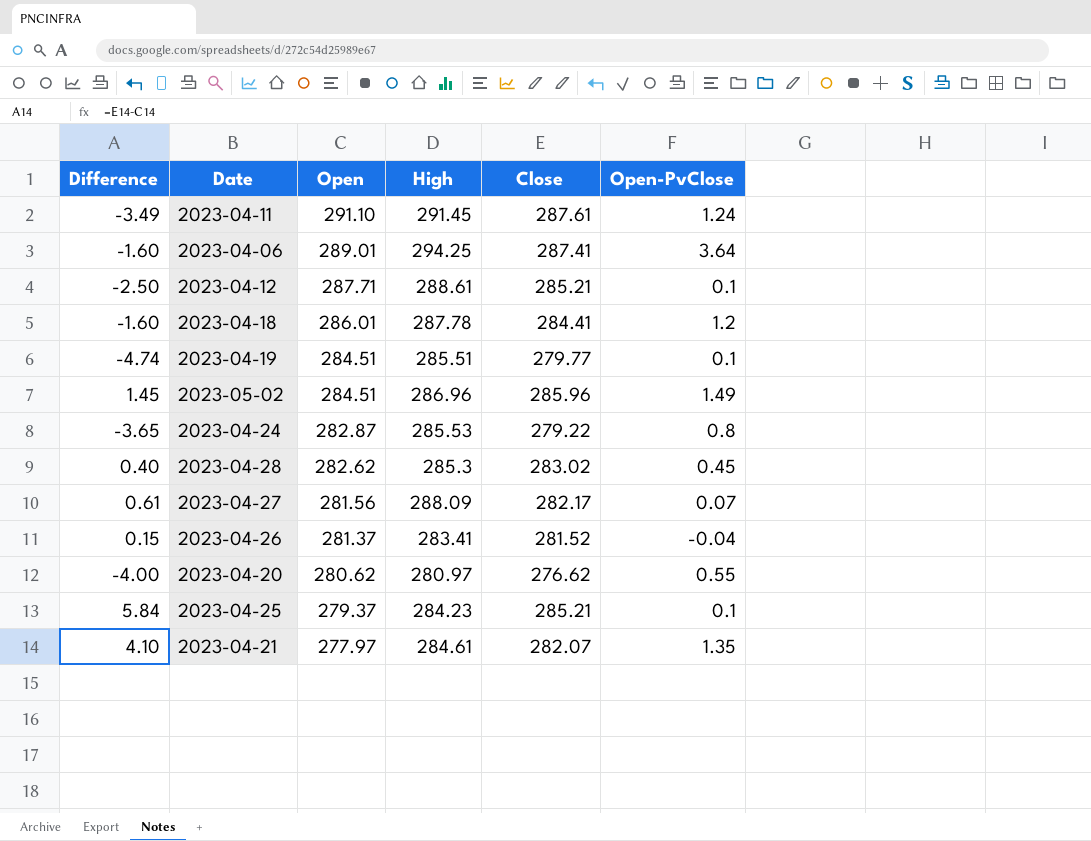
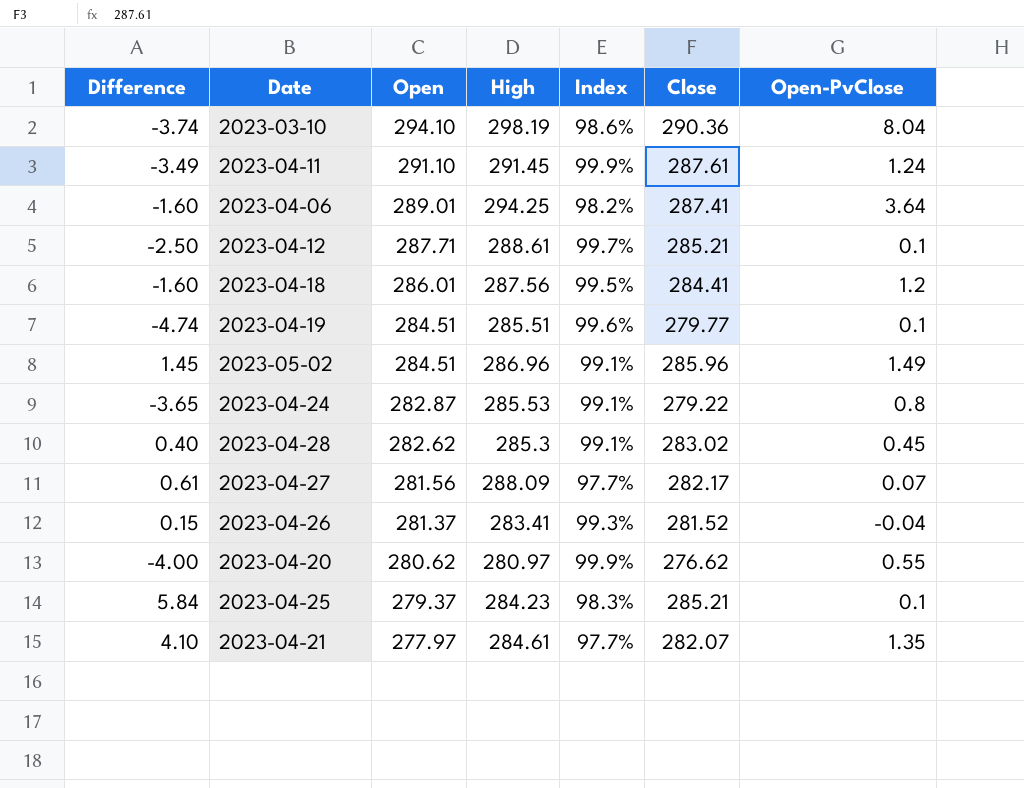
column Index | formula: none -> [Open] / [High]
row 2023-03-10: none -> -3.74 | 294.10 | 298.19 | 98.6% | 290.36 | 8.04
2023-04-18 | High: 287.78 -> 287.56

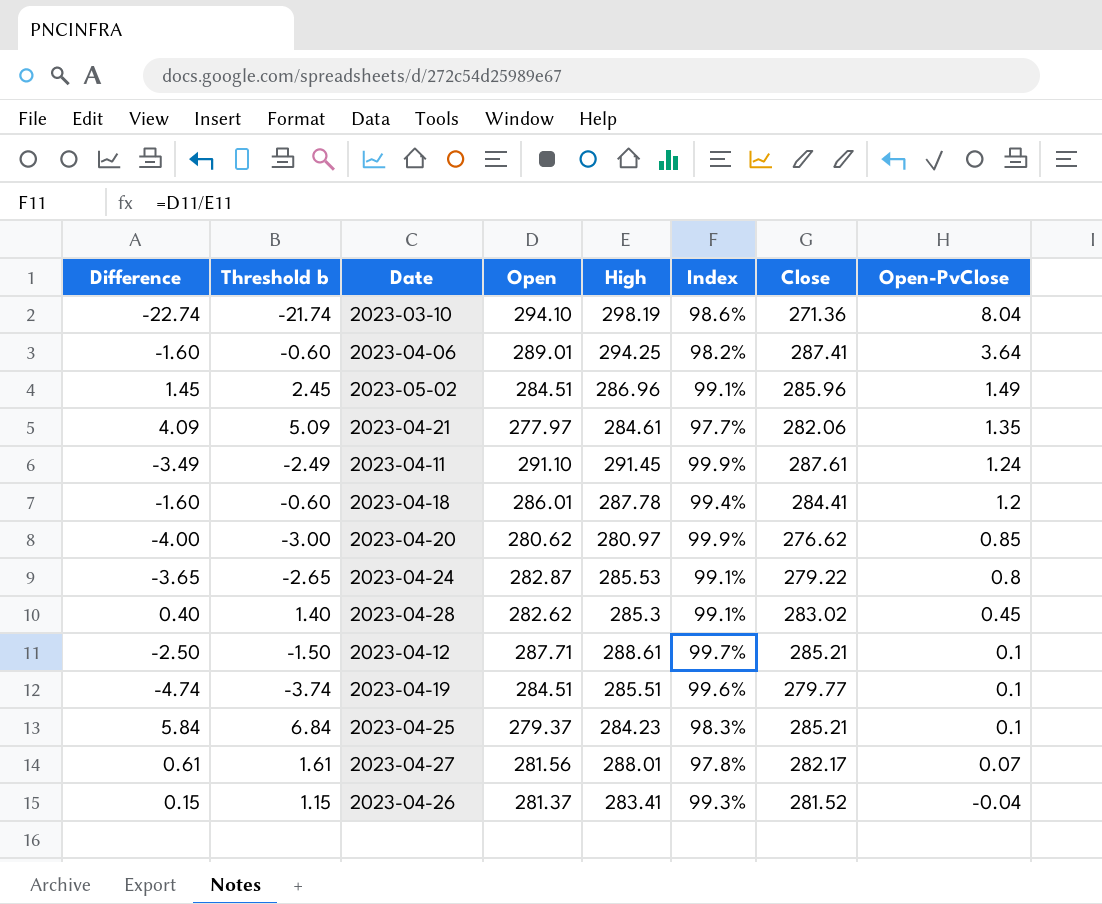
row order: Open descending -> Open-PvClose descending
column Threshold b | formula: none -> [Difference] + 1
2023-03-10 | Difference: -3.74 -> -22.74
2023-03-10 | Close: 290.36 -> 271.36
2023-04-21 | Difference: 4.10 -> 4.09
2023-04-21 | Close: 282.07 -> 282.06
2023-04-18 | High: 287.56 -> 287.78
2023-04-18 | Index: 99.5% -> 99.4%
2023-04-20 | Open-PvClose: 0.55 -> 0.85
2023-04-27 | High: 288.09 -> 288.01
2023-04-27 | Index: 97.7% -> 97.8%

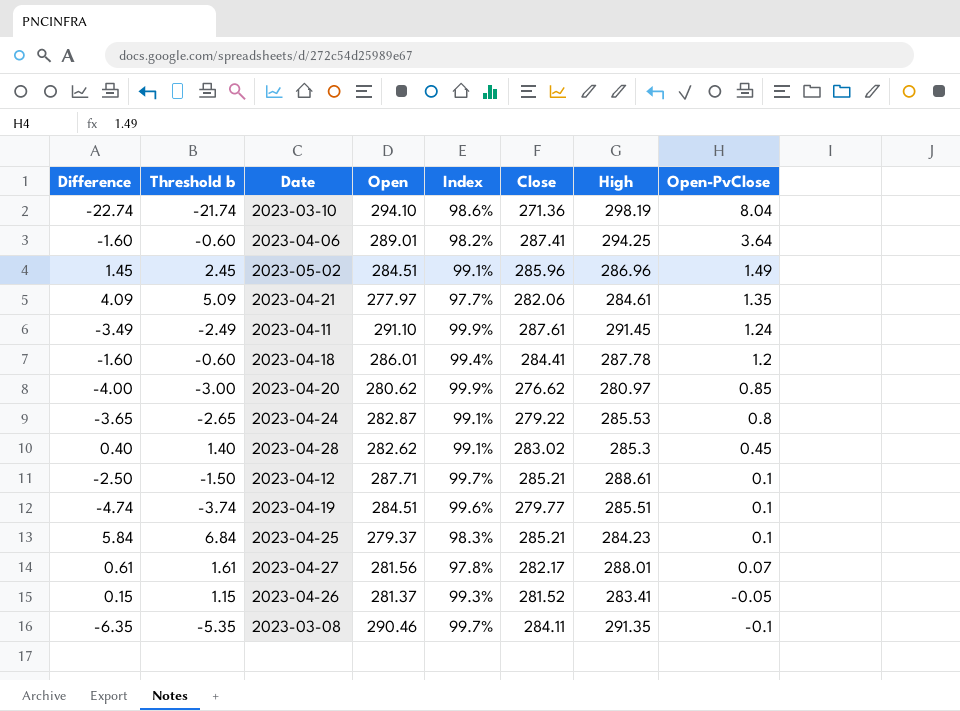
column High | position: 5 -> 7
2023-04-26 | Open-PvClose: -0.04 -> -0.05
row 2023-03-08: none -> -6.35 | -5.35 | 290.46 | 99.7% | 284.11 | 291.35 | -0.1

